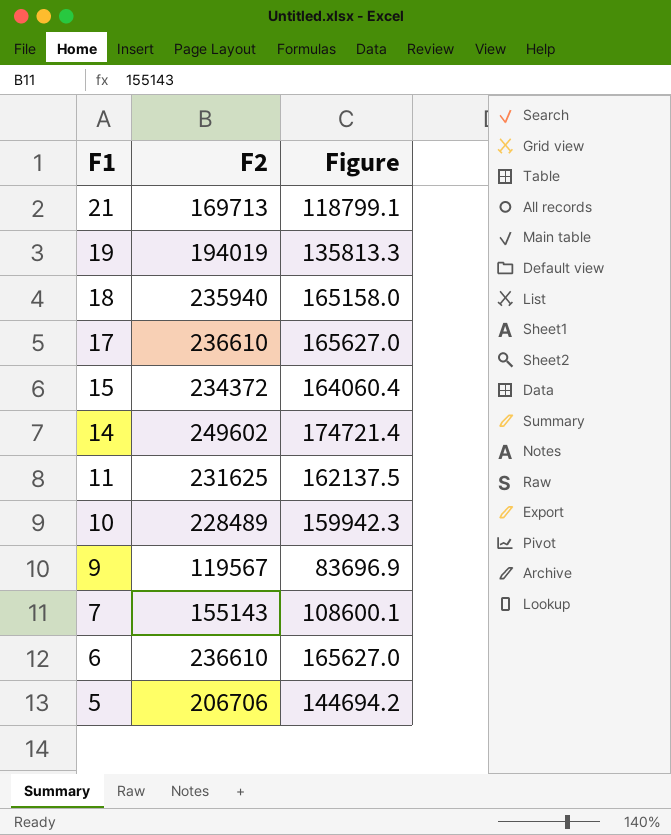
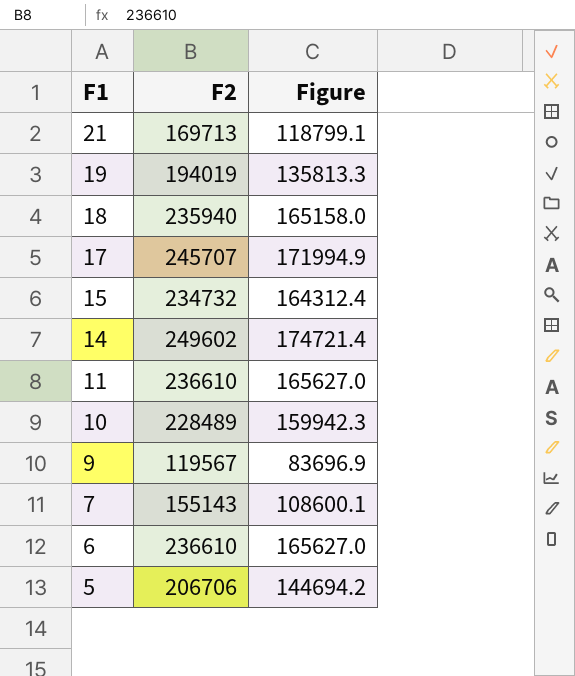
17 | F2: 236610 -> 245707
17 | Figure: 165627.0 -> 171994.9
15 | F2: 234372 -> 234732
15 | Figure: 164060.4 -> 164312.4
11 | F2: 231625 -> 236610
11 | Figure: 162137.5 -> 165627.0

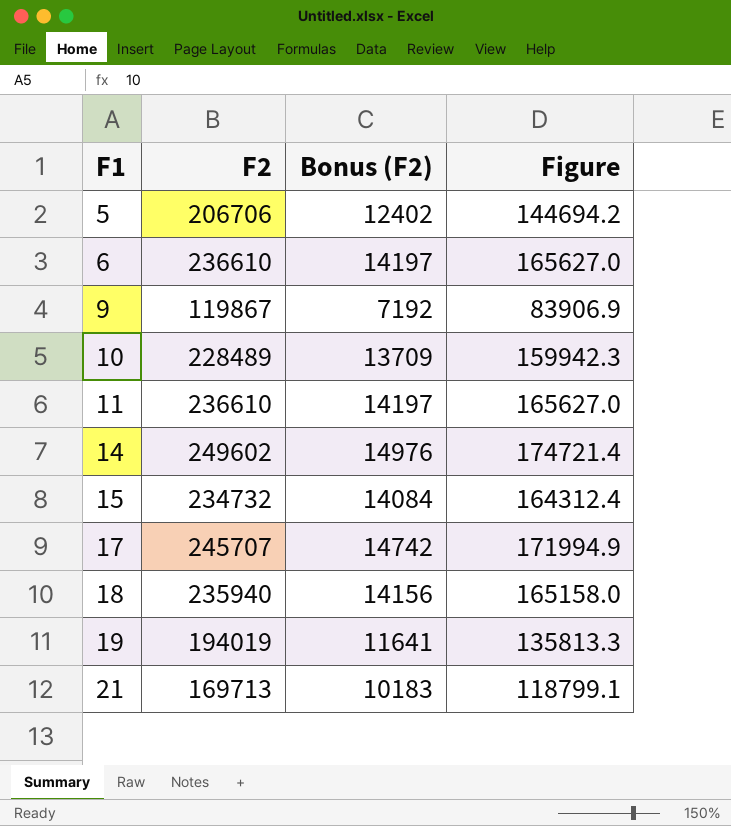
row order: F1 descending -> F1 ascending
column Bonus (F2) | formula: none -> [F2] * 0.06
row 7: 155143 | 108600.1 -> none
9 | F2: 119567 -> 119867
9 | Figure: 83696.9 -> 83906.9

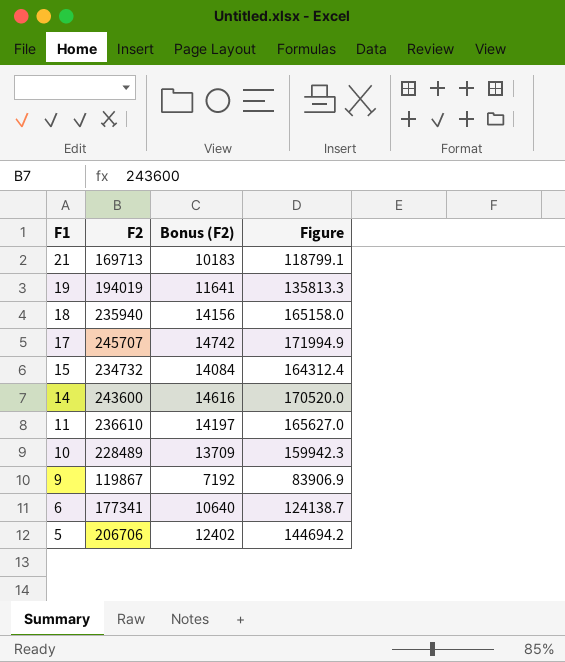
row order: F1 ascending -> F1 descending
14 | F2: 249602 -> 243600
14 | Bonus (F2): 14976 -> 14616
14 | Figure: 174721.4 -> 170520.0
6 | F2: 236610 -> 177341
6 | Bonus (F2): 14197 -> 10640
6 | Figure: 165627.0 -> 124138.7

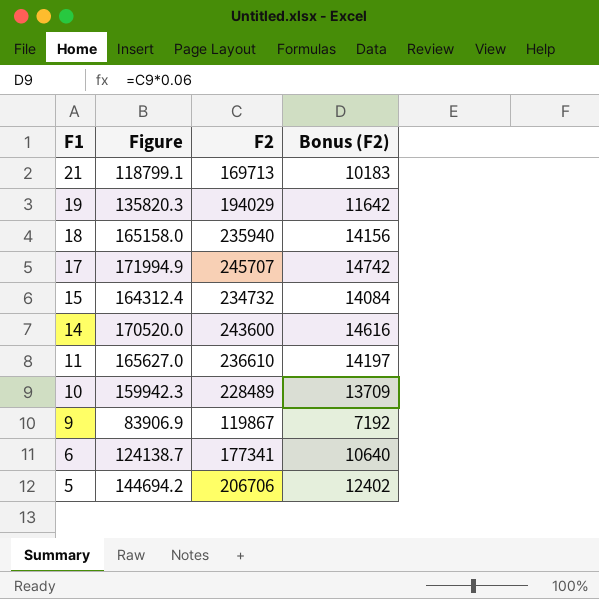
column Figure | position: 4 -> 2
19 | Figure: 135813.3 -> 135820.3
19 | F2: 194019 -> 194029
19 | Bonus (F2): 11641 -> 11642

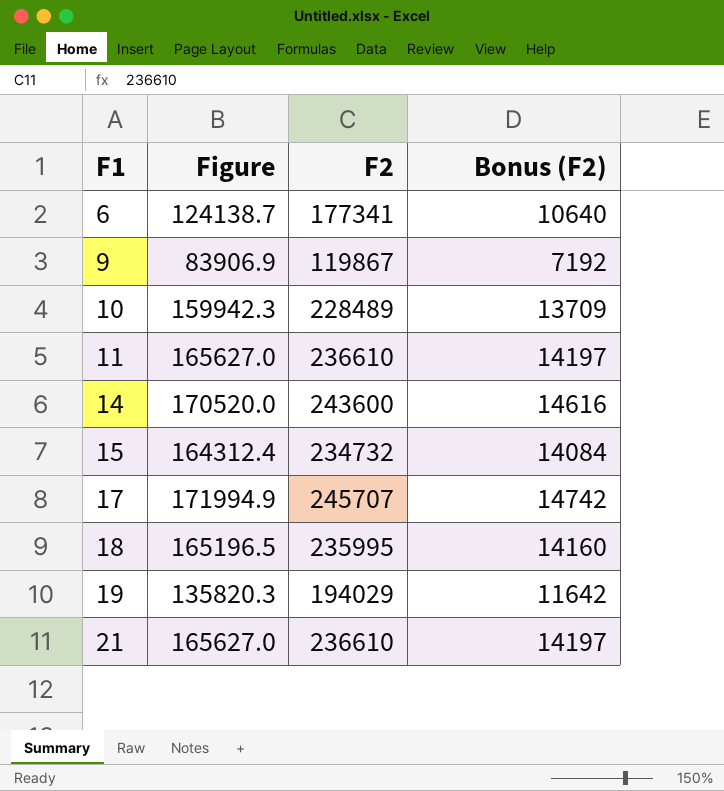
row order: F1 descending -> F1 ascending
row 5: 144694.2 | 206706 | 12402 -> none
18 | Figure: 165158.0 -> 165196.5
18 | F2: 235940 -> 235995
18 | Bonus (F2): 14156 -> 14160
21 | Figure: 118799.1 -> 165627.0
21 | F2: 169713 -> 236610
21 | Bonus (F2): 10183 -> 14197

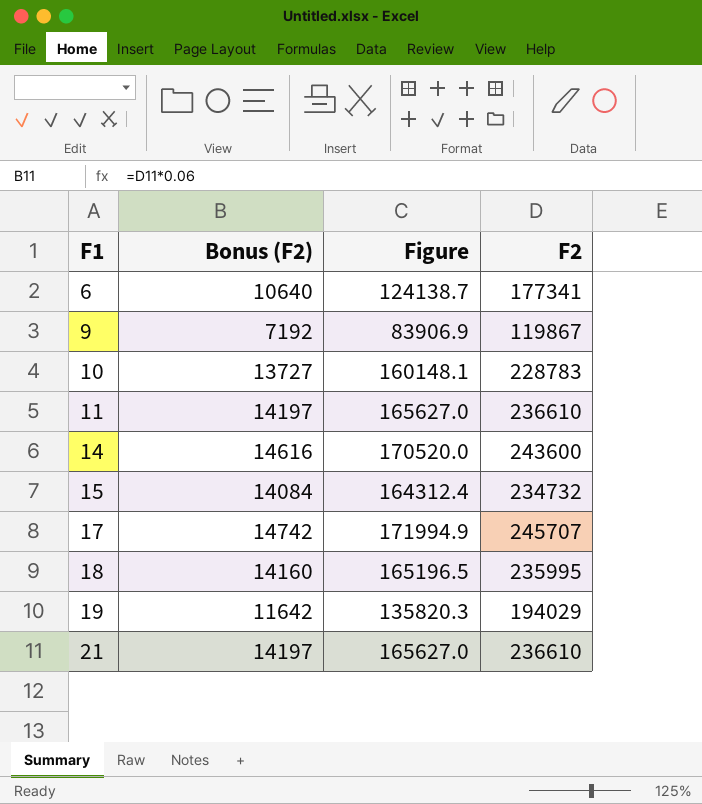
column Bonus (F2) | position: 4 -> 2
10 | Bonus (F2): 13709 -> 13727
10 | Figure: 159942.3 -> 160148.1
10 | F2: 228489 -> 228783

